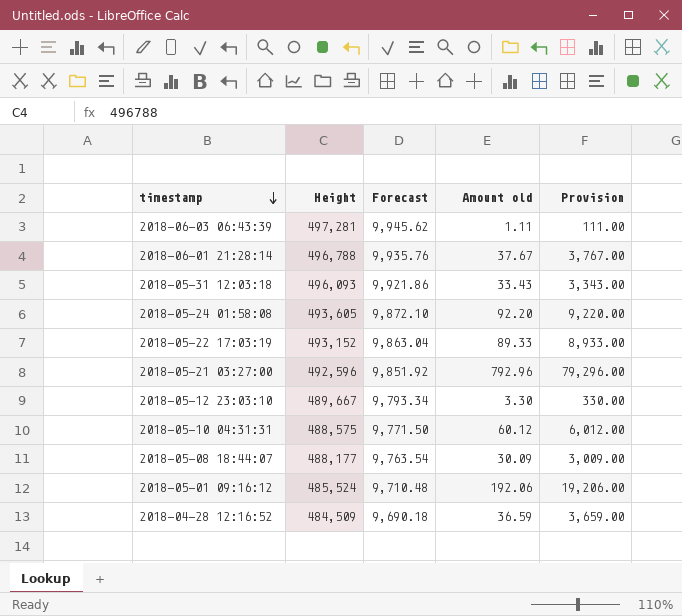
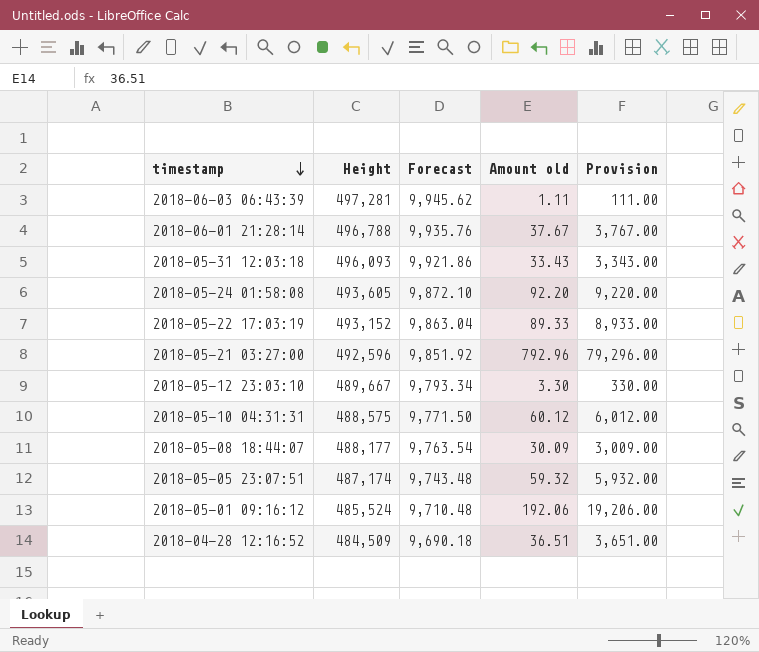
row 2018-05-05 23:07:51: none -> 487,174 | 9,743.48 | 59.32 | 5,932.00
2018-04-28 12:16:52 | Amount old: 36.59 -> 36.51
2018-04-28 12:16:52 | Provision: 3,659.00 -> 3,651.00

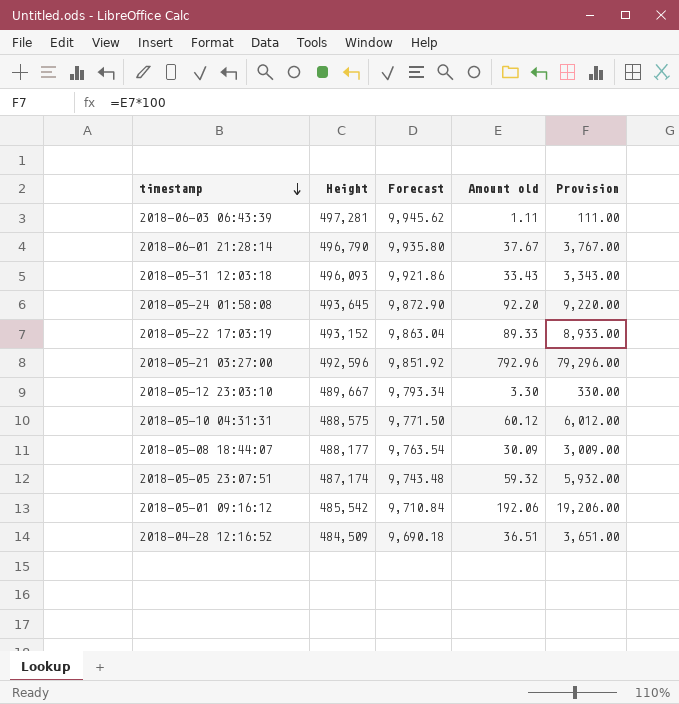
2018-06-01 21:28:14 | Height: 496,788 -> 496,790
2018-06-01 21:28:14 | Forecast: 9,935.76 -> 9,935.80
2018-05-24 01:58:08 | Height: 493,605 -> 493,645
2018-05-24 01:58:08 | Forecast: 9,872.10 -> 9,872.90
2018-05-01 09:16:12 | Height: 485,524 -> 485,542
2018-05-01 09:16:12 | Forecast: 9,710.48 -> 9,710.84

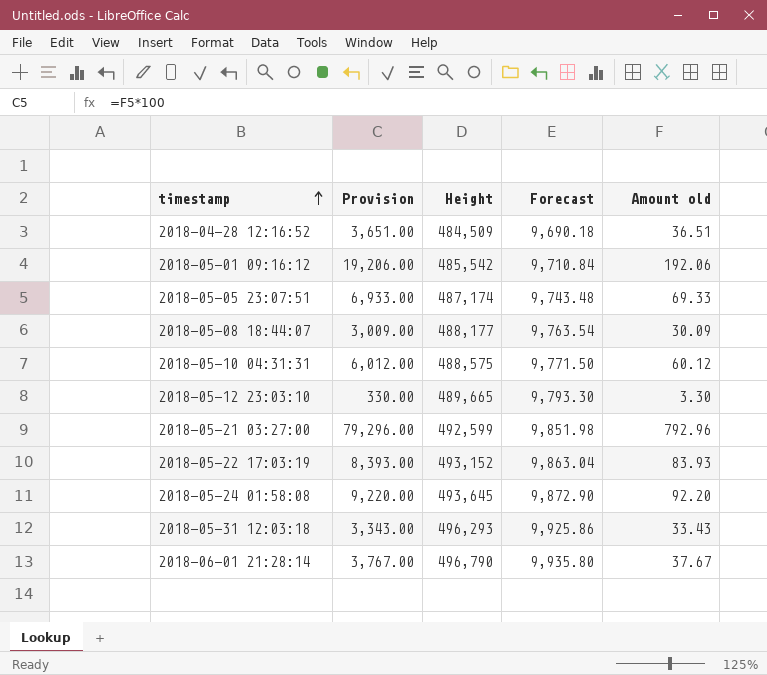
row order: timestamp descending -> timestamp ascending
column Provision | position: 5 -> 2
row 2018-06-03 06:43:39: 497,281 | 9,945.62 | 1.11 | 111.00 -> none
2018-05-05 23:07:51 | Provision: 5,932.00 -> 6,933.00
2018-05-05 23:07:51 | Amount old: 59.32 -> 69.33
2018-05-12 23:03:10 | Height: 489,667 -> 489,665
2018-05-12 23:03:10 | Forecast: 9,793.34 -> 9,793.30
2018-05-21 03:27:00 | Height: 492,596 -> 492,599
2018-05-21 03:27:00 | Forecast: 9,851.92 -> 9,851.98
2018-05-22 17:03:19 | Provision: 8,933.00 -> 8,393.00
2018-05-22 17:03:19 | Amount old: 89.33 -> 83.93
2018-05-31 12:03:18 | Height: 496,093 -> 496,293
2018-05-31 12:03:18 | Forecast: 9,921.86 -> 9,925.86

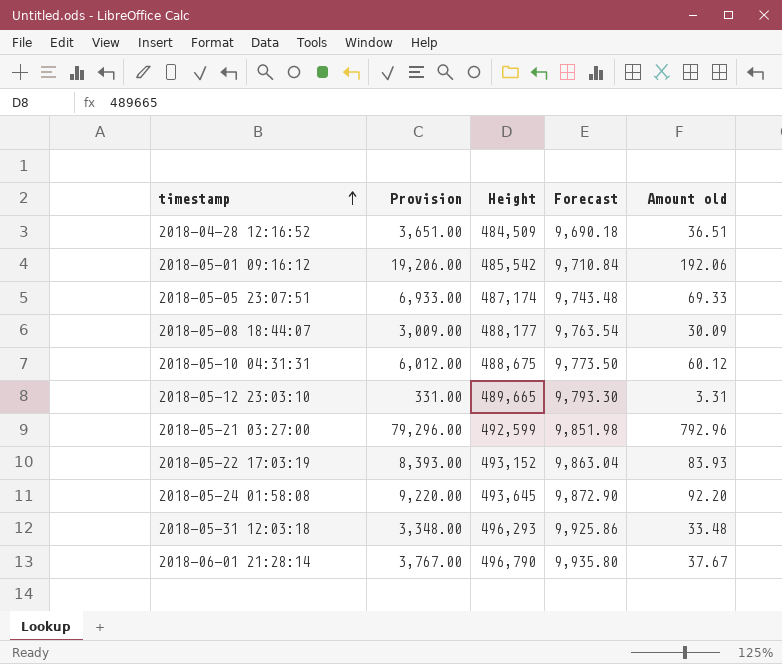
2018-05-10 04:31:31 | Height: 488,575 -> 488,675
2018-05-10 04:31:31 | Forecast: 9,771.50 -> 9,773.50
2018-05-12 23:03:10 | Provision: 330.00 -> 331.00
2018-05-12 23:03:10 | Amount old: 3.30 -> 3.31
2018-05-31 12:03:18 | Provision: 3,343.00 -> 3,348.00
2018-05-31 12:03:18 | Amount old: 33.43 -> 33.48

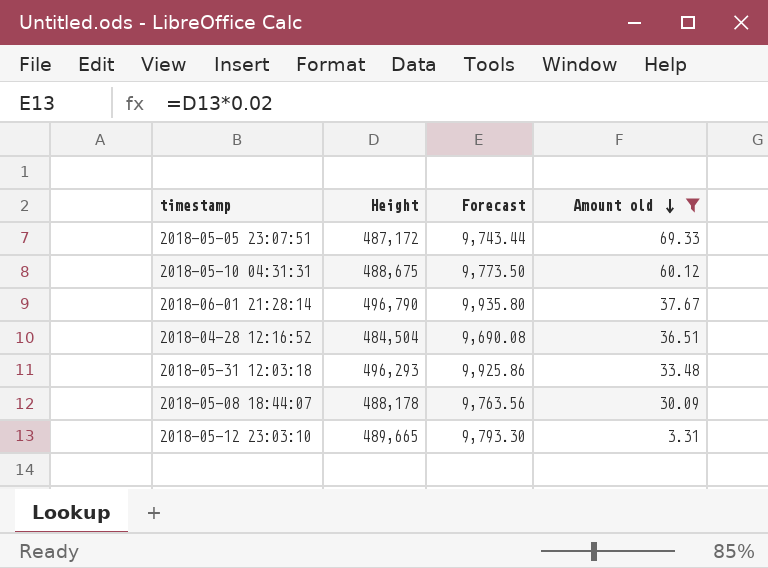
filter: none -> Amount old <= 69.33
row order: timestamp ascending -> Amount old descending
column Provision | formula: [Amount old] * 100 -> none
2018-05-05 23:07:51 | Height: 487,174 -> 487,172
2018-05-05 23:07:51 | Forecast: 9,743.48 -> 9,743.44
2018-04-28 12:16:52 | Height: 484,509 -> 484,504
2018-04-28 12:16:52 | Forecast: 9,690.18 -> 9,690.08
2018-05-08 18:44:07 | Height: 488,177 -> 488,178
2018-05-08 18:44:07 | Forecast: 9,763.54 -> 9,763.56

